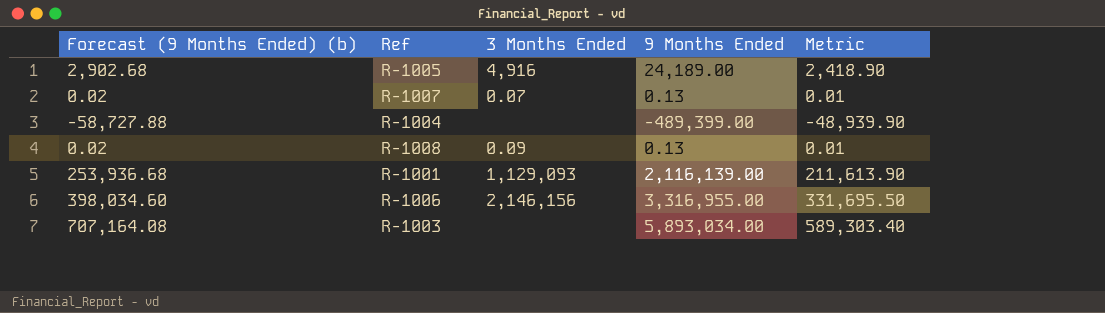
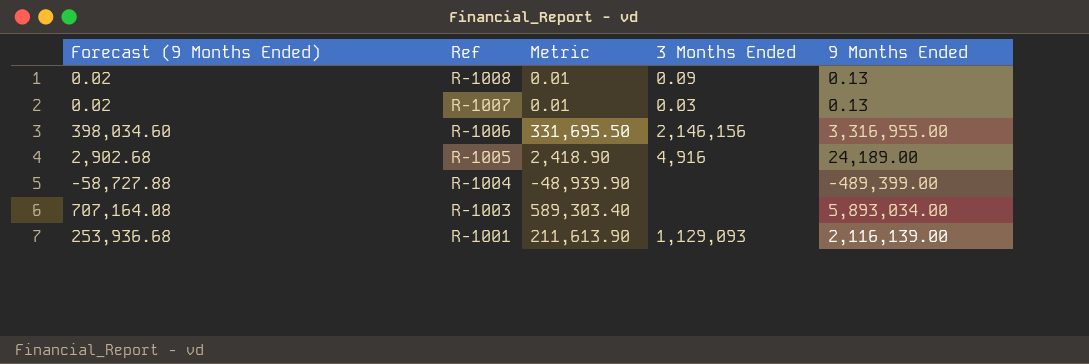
row order: none -> Ref descending
column name: Forecast (9 Months Ended) (b) -> Forecast (9 Months Ended)
column Metric | position: 5 -> 3
R-1007 | 3 Months Ended: 0.07 -> 0.03

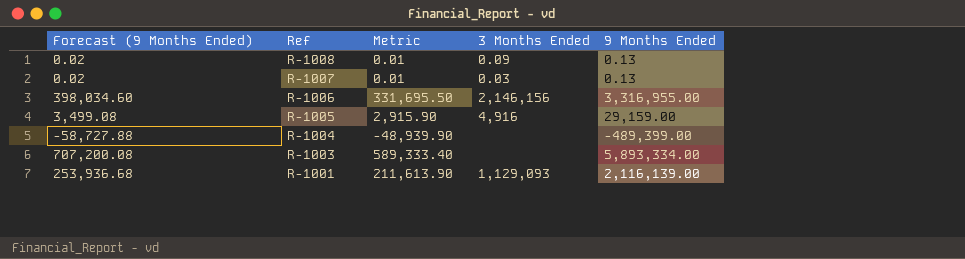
R-1005 | Forecast (9 Months Ended): 2,902.68 -> 3,499.08
R-1005 | Metric: 2,418.90 -> 2,915.90
R-1005 | 9 Months Ended: 24,189.00 -> 29,159.00
R-1003 | Forecast (9 Months Ended): 707,164.08 -> 707,200.08
R-1003 | Metric: 589,303.40 -> 589,333.40
R-1003 | 9 Months Ended: 5,893,034.00 -> 5,893,334.00

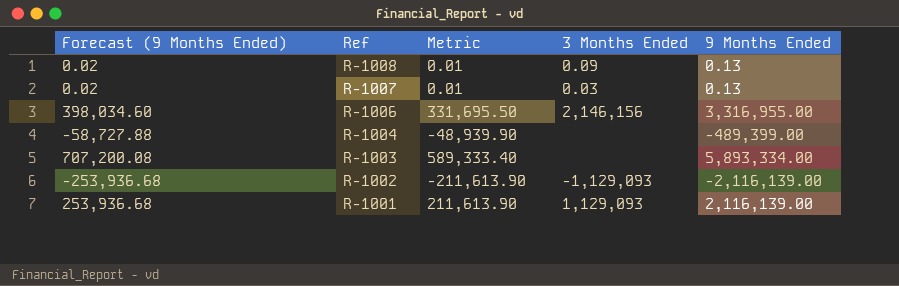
row R-1005: 3,499.08 | 2,915.90 | 4,916 | 29,159.00 -> none
row R-1002: none -> -253,936.68 | -211,613.90 | -1,129,093 | -2,116,139.00

